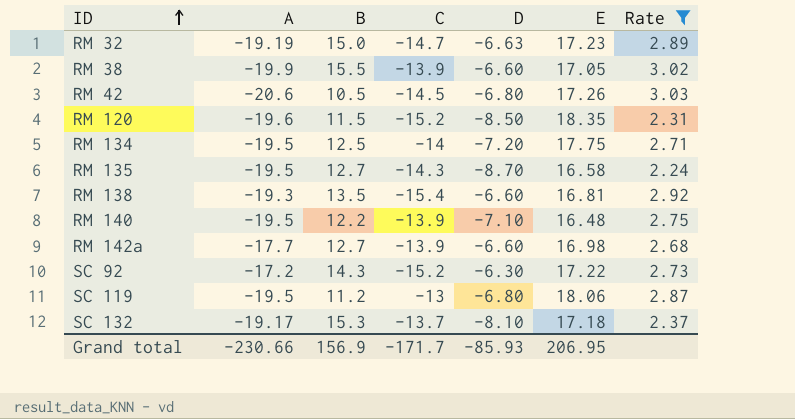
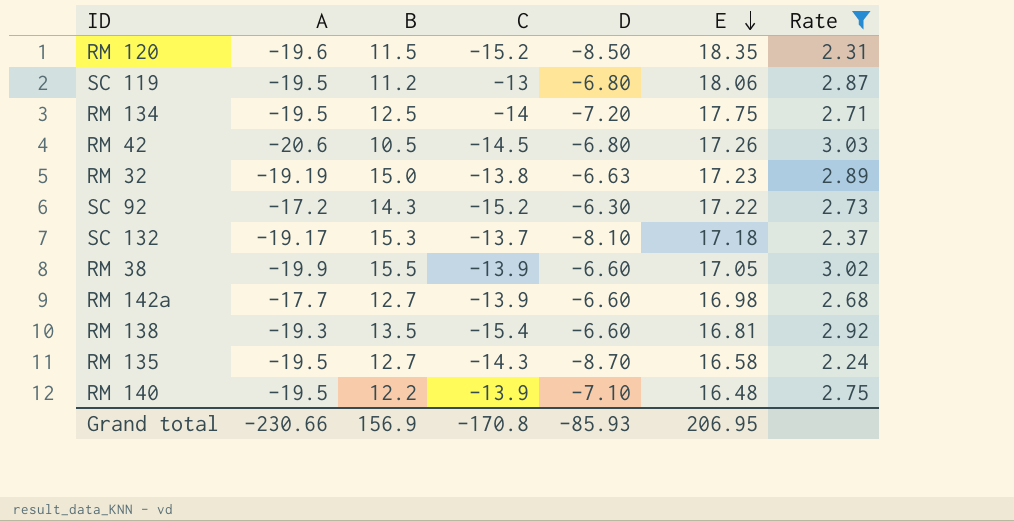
row order: ID ascending -> E descending
RM 32 | C: -14.7 -> -13.8
Grand total | C: -171.7 -> -170.8

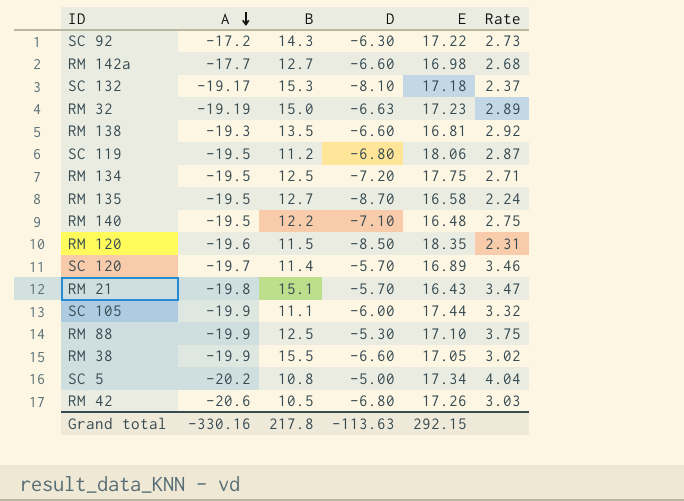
filter: Rate <= 3.03 -> none
row order: E descending -> A descending
column C | position: 4 -> none
Grand total | A: -230.66 -> -330.16
Grand total | B: 156.9 -> 217.8
Grand total | D: -85.93 -> -113.63
Grand total | E: 206.95 -> 292.15

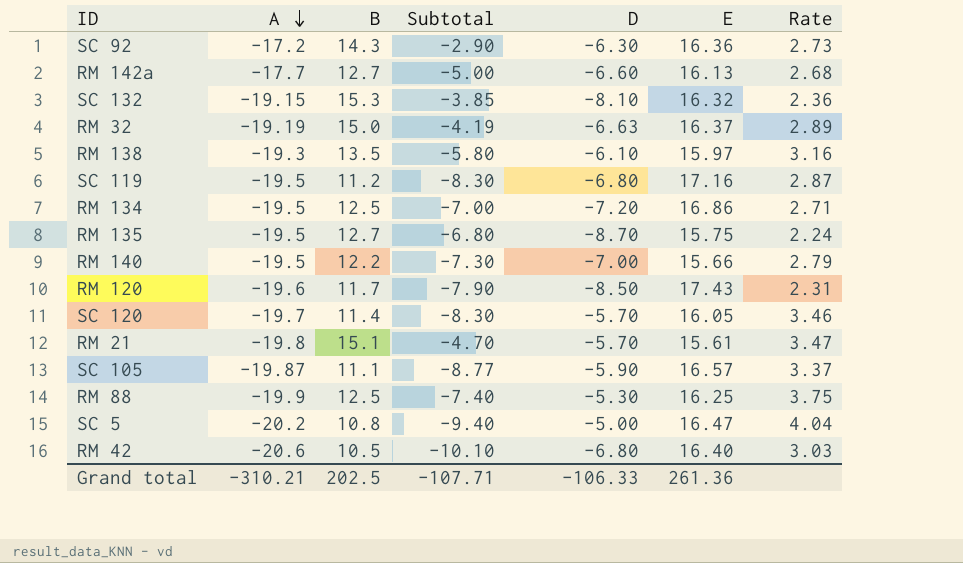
column Subtotal | formula: none -> [A] + [B]
row RM 38: -19.9 | 15.5 | -6.60 | 17.05 | 3.02 -> none
SC 92 | E: 17.22 -> 16.36
RM 142a | E: 16.98 -> 16.13
SC 132 | A: -19.17 -> -19.15
SC 132 | E: 17.18 -> 16.32
SC 132 | Rate: 2.37 -> 2.36
RM 32 | E: 17.23 -> 16.37
RM 138 | D: -6.60 -> -6.10
RM 138 | E: 16.81 -> 15.97
RM 138 | Rate: 2.92 -> 3.16
SC 119 | E: 18.06 -> 17.16
RM 134 | E: 17.75 -> 16.86
RM 135 | E: 16.58 -> 15.75
RM 140 | D: -7.10 -> -7.00
RM 140 | E: 16.48 -> 15.66
RM 140 | Rate: 2.75 -> 2.79
RM 120 | B: 11.5 -> 11.7
RM 120 | E: 18.35 -> 17.43
SC 120 | E: 16.89 -> 16.05
RM 21 | E: 16.43 -> 15.61
SC 105 | A: -19.9 -> -19.87
SC 105 | D: -6.00 -> -5.90
SC 105 | E: 17.44 -> 16.57
SC 105 | Rate: 3.32 -> 3.37
RM 88 | E: 17.10 -> 16.25
SC 5 | E: 17.34 -> 16.47
RM 42 | E: 17.26 -> 16.40
Grand total | A: -330.16 -> -310.21
Grand total | B: 217.8 -> 202.5
Grand total | D: -113.63 -> -106.33
Grand total | E: 292.15 -> 261.36

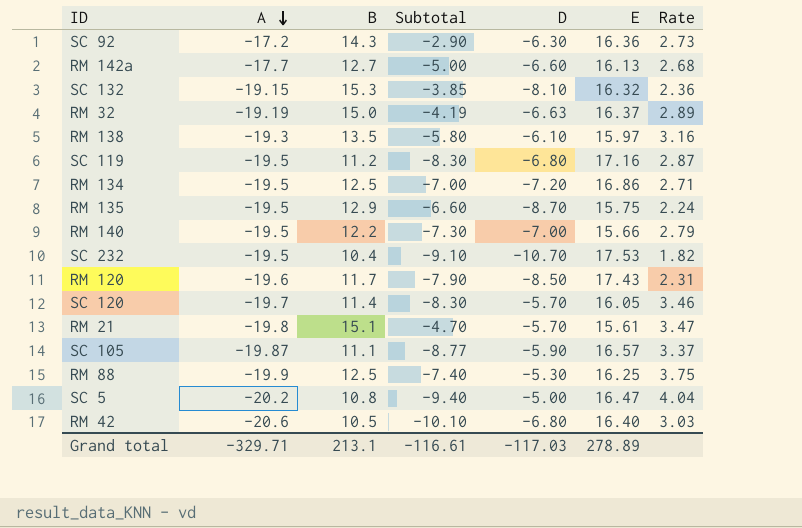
RM 135 | B: 12.7 -> 12.9
RM 135 | Subtotal: -6.80 -> -6.60
row SC 232: none -> -19.5 | 10.4 | -9.10 | -10.70 | 17.53 | 1.82
Grand total | A: -310.21 -> -329.71
Grand total | B: 202.5 -> 213.1
Grand total | Subtotal: -107.71 -> -116.61
Grand total | D: -106.33 -> -117.03
Grand total | E: 261.36 -> 278.89

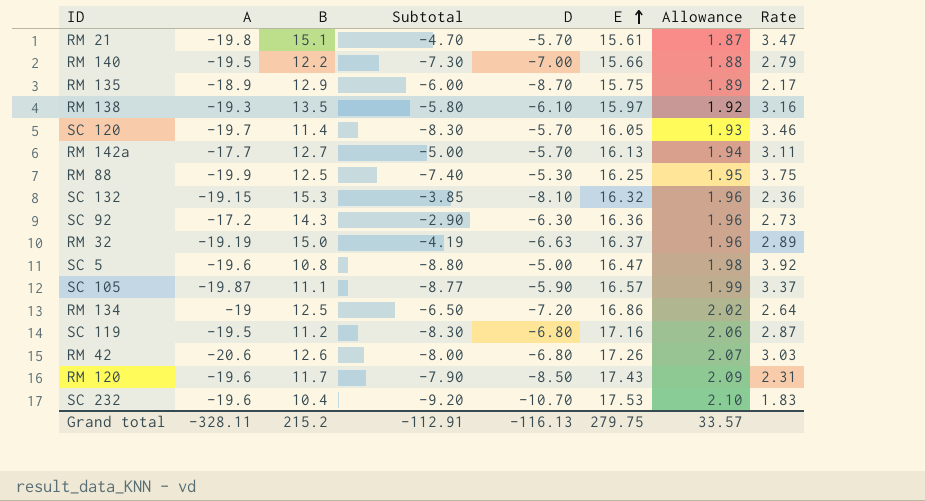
row order: A descending -> E ascending
column Allowance | formula: none -> [E] * 0.12
RM 135 | A: -19.5 -> -18.9
RM 135 | Subtotal: -6.60 -> -6.00
RM 135 | Rate: 2.24 -> 2.17
RM 142a | D: -6.60 -> -5.70
RM 142a | Rate: 2.68 -> 3.11
SC 5 | A: -20.2 -> -19.6
SC 5 | Subtotal: -9.40 -> -8.80
SC 5 | Rate: 4.04 -> 3.92
RM 134 | A: -19.5 -> -19
RM 134 | Subtotal: -7.00 -> -6.50
RM 134 | Rate: 2.71 -> 2.64
RM 42 | B: 10.5 -> 12.6
RM 42 | Subtotal: -10.10 -> -8.00
RM 42 | E: 16.40 -> 17.26
SC 232 | A: -19.5 -> -19.6
SC 232 | Subtotal: -9.10 -> -9.20
SC 232 | Rate: 1.82 -> 1.83
Grand total | A: -329.71 -> -328.11
Grand total | B: 213.1 -> 215.2
Grand total | Subtotal: -116.61 -> -112.91
Grand total | D: -117.03 -> -116.13
Grand total | E: 278.89 -> 279.75

